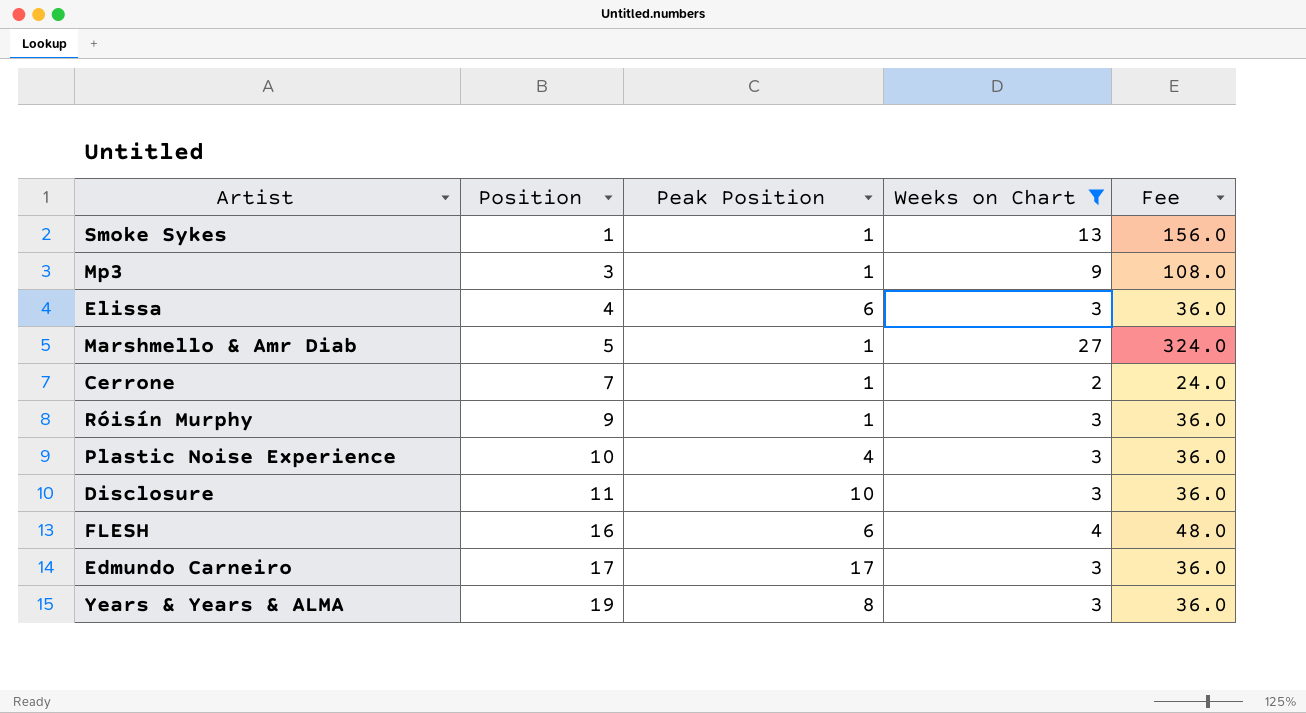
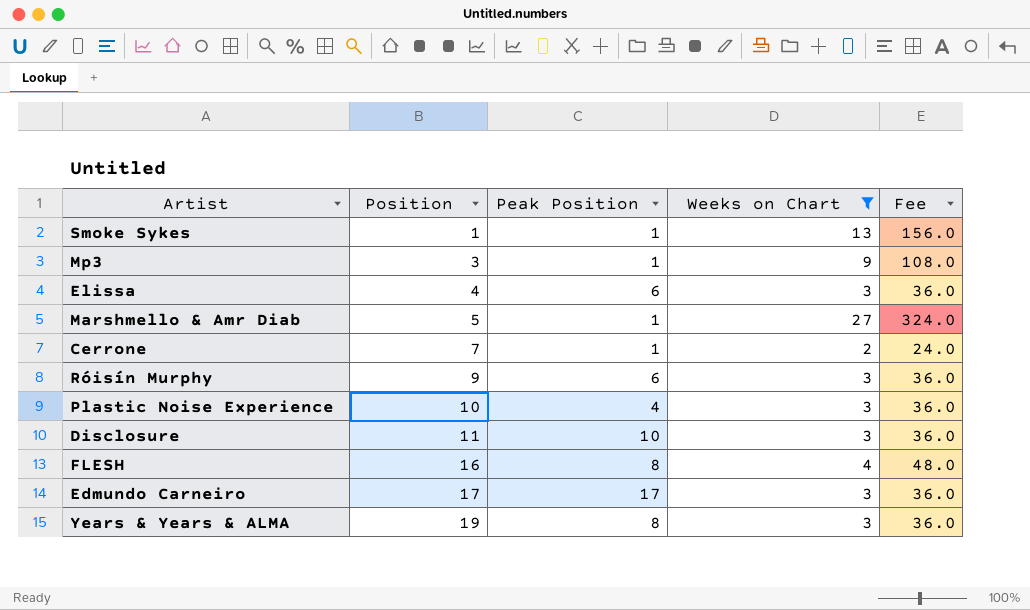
Róisín Murphy | Peak Position: 1 -> 6
FLESH | Peak Position: 6 -> 8

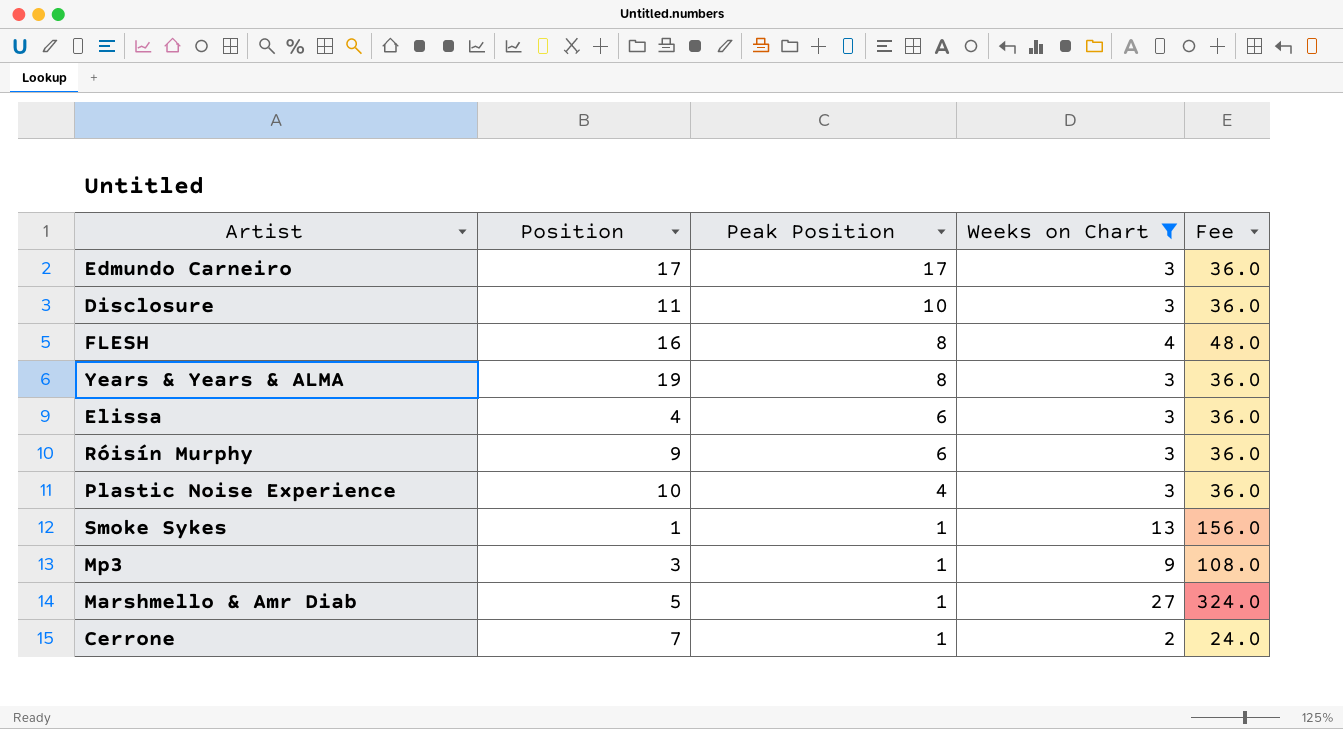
row order: Position ascending -> Peak Position descending

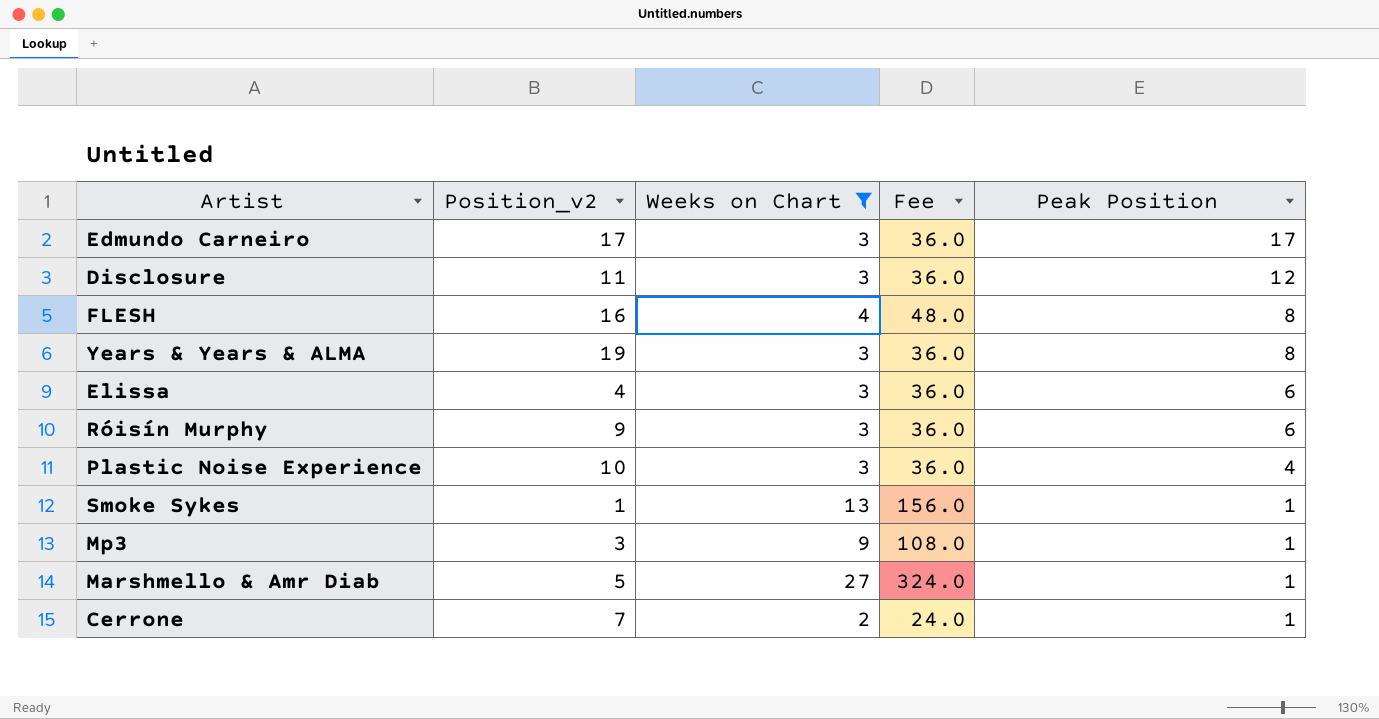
column name: Position -> Position_v2
column Peak Position | position: 3 -> 5
Disclosure | Peak Position: 10 -> 12

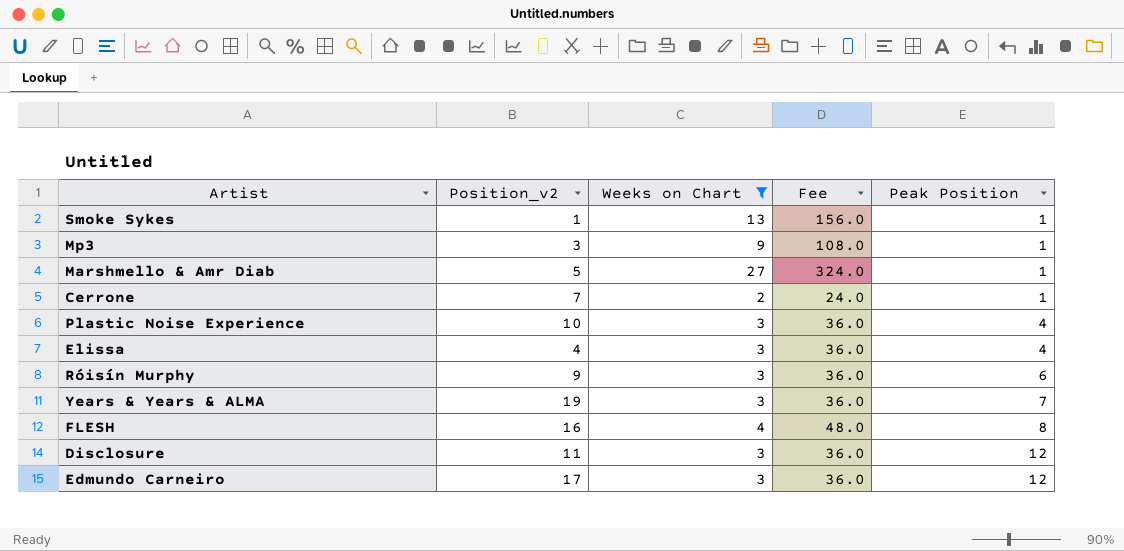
row order: Peak Position descending -> Peak Position ascending
Elissa | Peak Position: 6 -> 4
Years & Years & ALMA | Peak Position: 8 -> 7
Edmundo Carneiro | Peak Position: 17 -> 12

